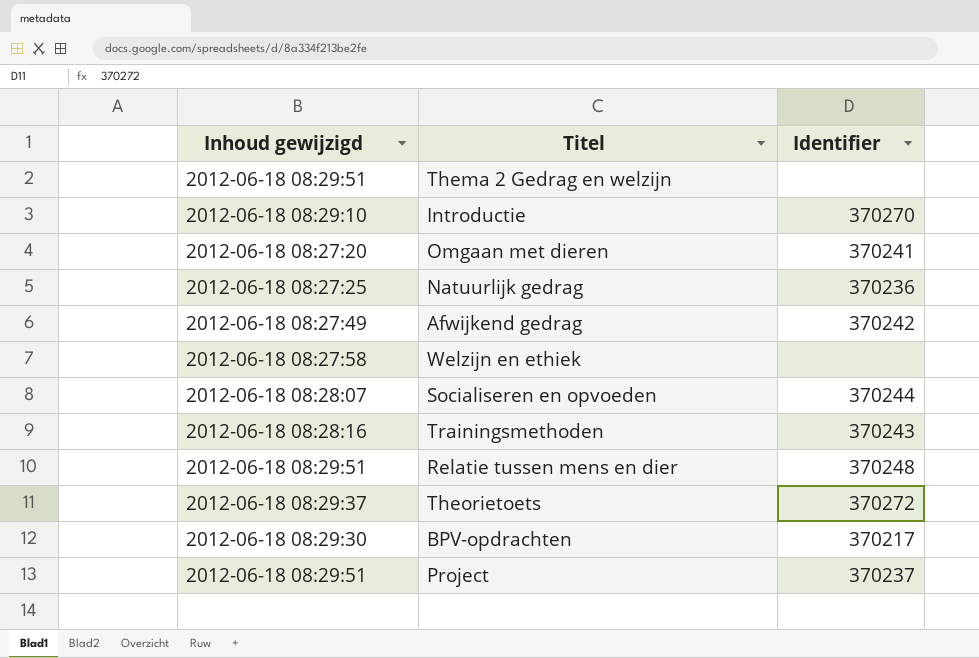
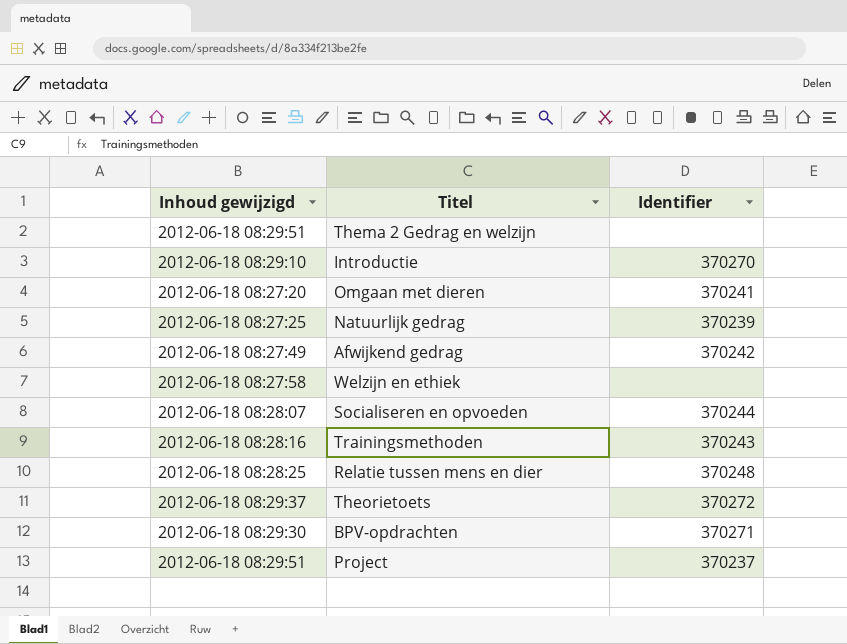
Natuurlijk gedrag | Identifier: 370236 -> 370239
Relatie tussen mens en dier | Inhoud gewijzigd: 2012-06-18 08:29:51 -> 2012-06-18 08:28:25
BPV-opdrachten | Identifier: 370217 -> 370271

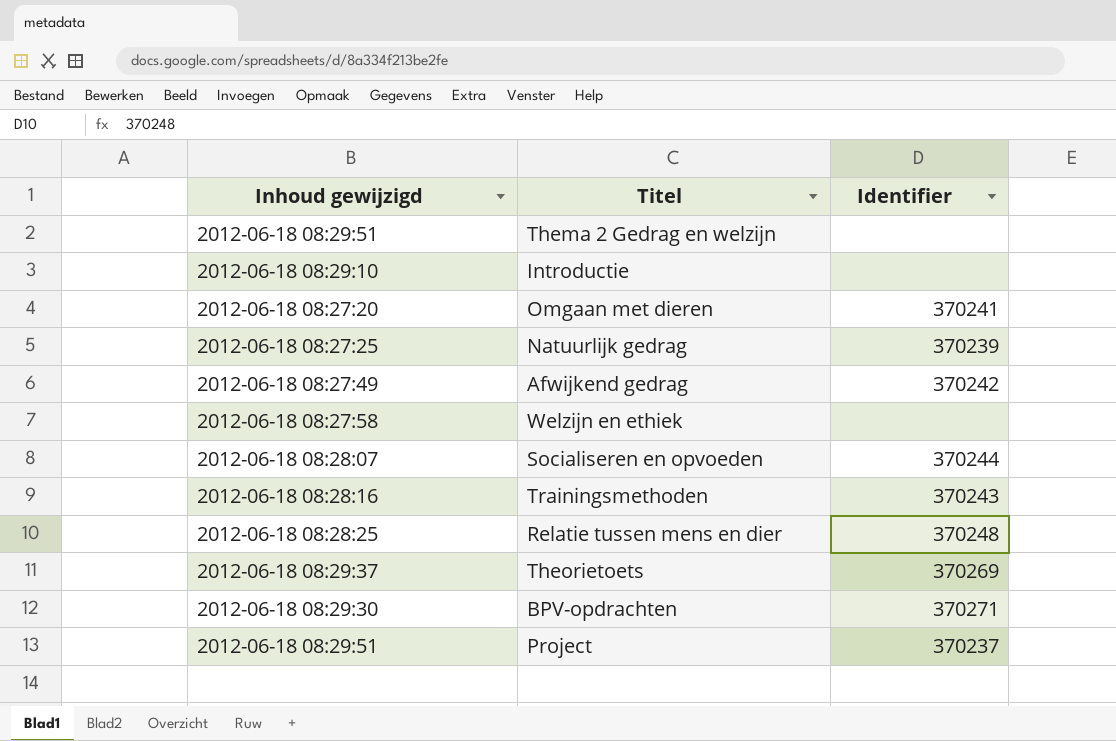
Introductie | Identifier: 370270 -> none
Theorietoets | Identifier: 370272 -> 370269

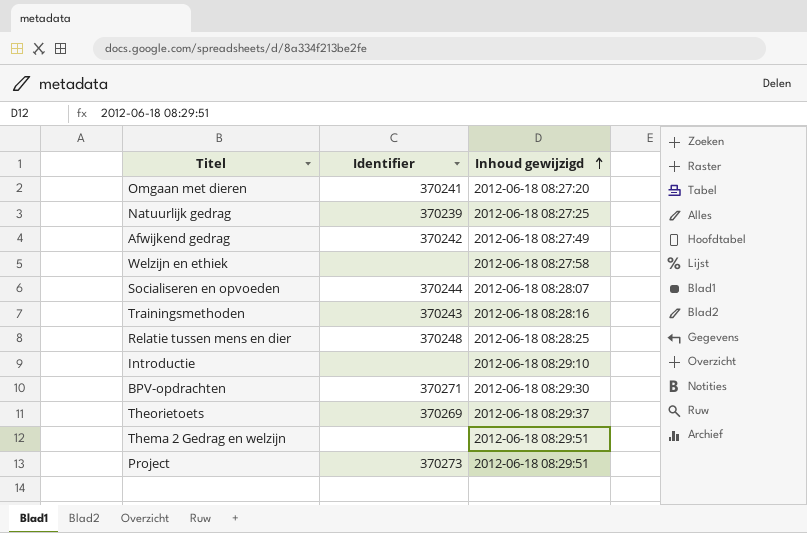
row order: none -> Inhoud gewijzigd ascending
column Inhoud gewijzigd | position: 1 -> 3
Project | Identifier: 370237 -> 370273

